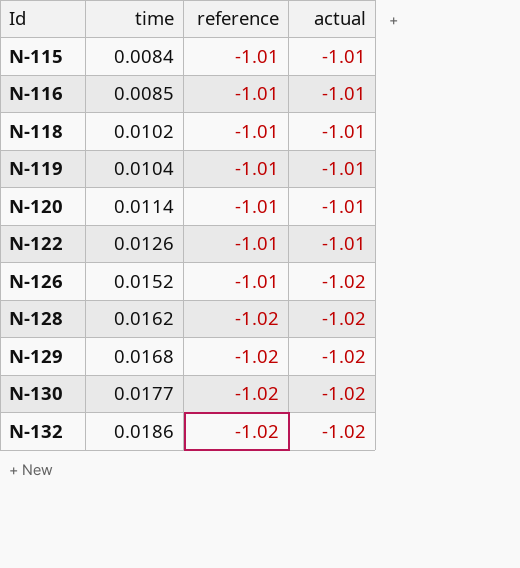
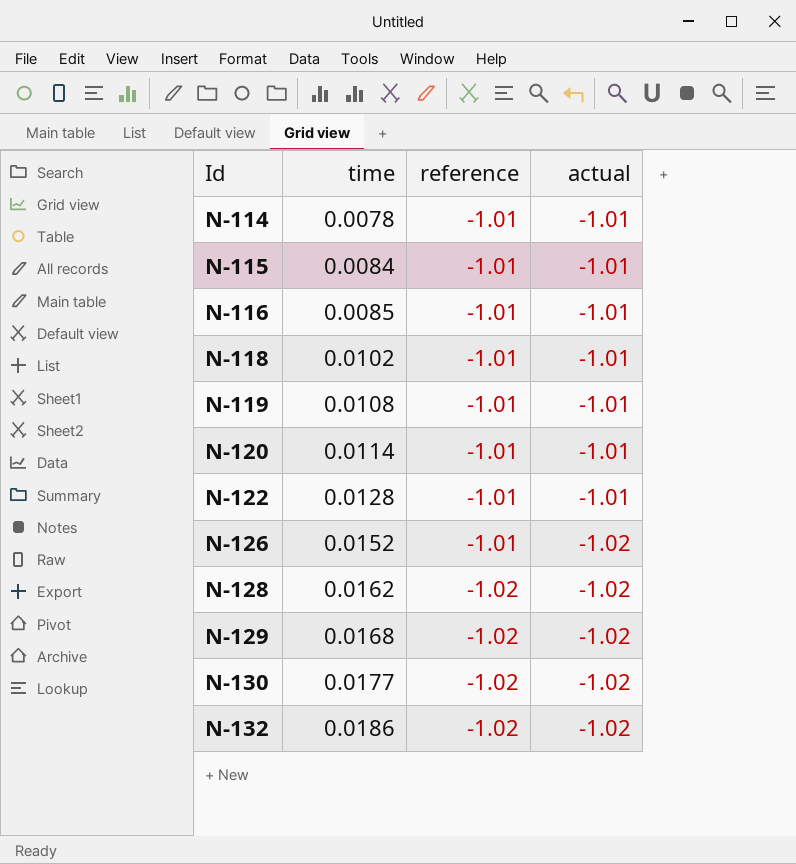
row N-114: none -> 0.0078 | -1.01 | -1.01
N-119 | time: 0.0104 -> 0.0108
N-122 | time: 0.0126 -> 0.0128

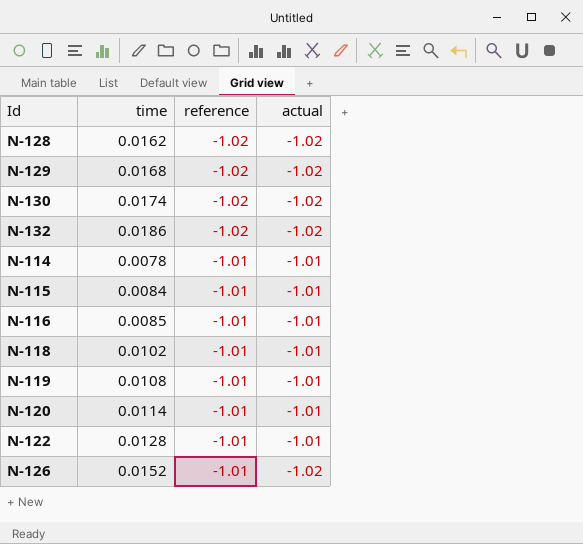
row order: Id ascending -> reference ascending
N-130 | time: 0.0177 -> 0.0174

